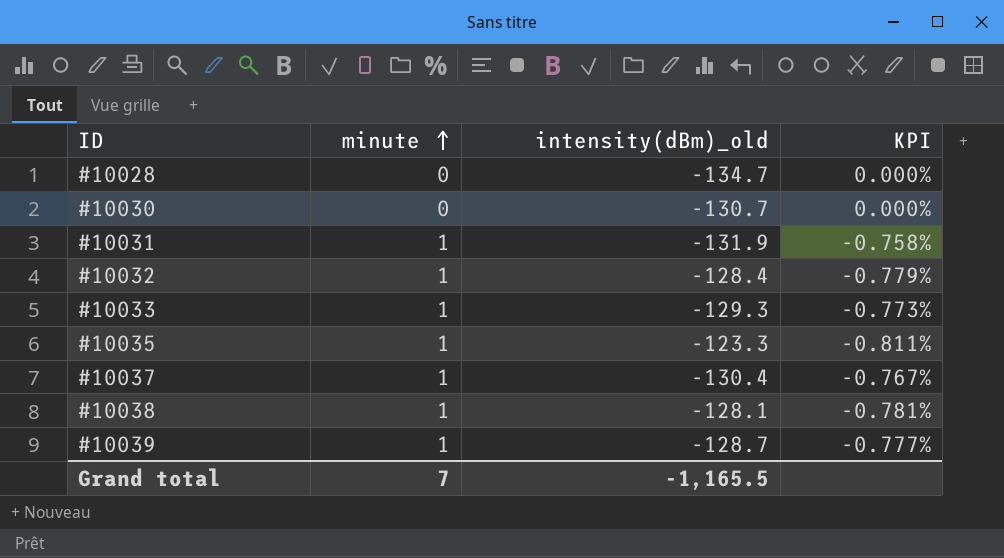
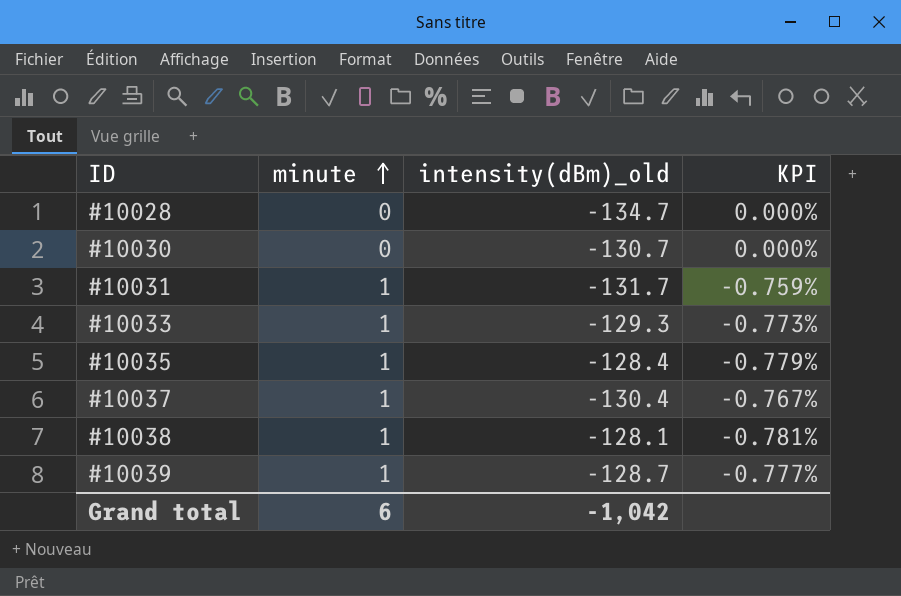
row #10032: 1 | -128.4 | -0.779% -> none
#10031 | intensity(dBm)_old: -131.9 -> -131.7
#10031 | KPI: -0.758% -> -0.759%
#10035 | intensity(dBm)_old: -123.3 -> -128.4
#10035 | KPI: -0.811% -> -0.779%
Grand total | minute: 7 -> 6
Grand total | intensity(dBm)_old: -1,165.5 -> -1,042

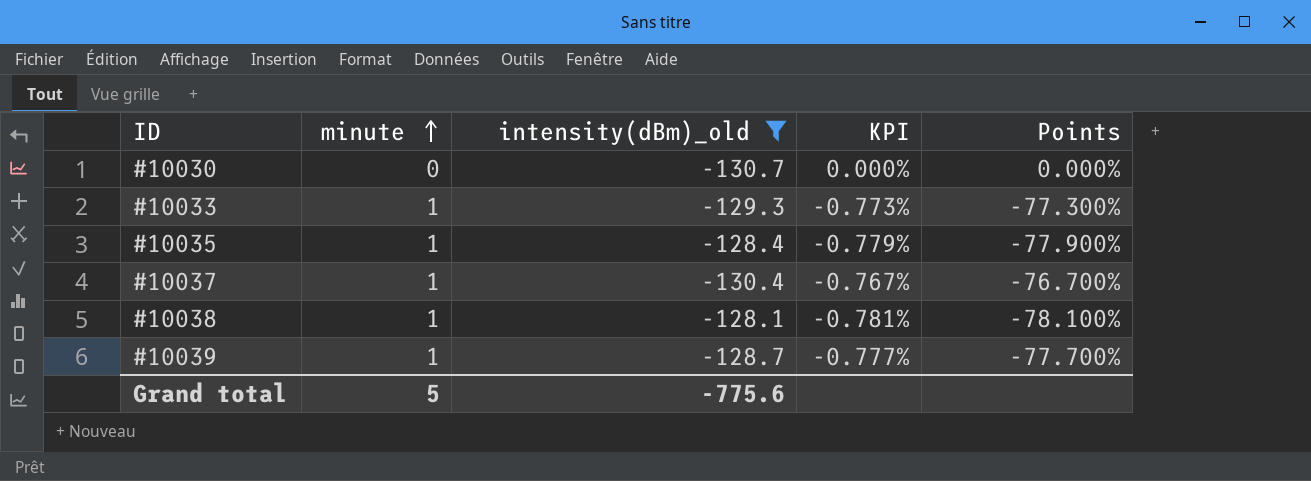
filter: none -> intensity(dBm)_old >= -130.7
column Points | formula: none -> [KPI] * 100
Grand total | minute: 6 -> 5
Grand total | intensity(dBm)_old: -1,042 -> -775.6

